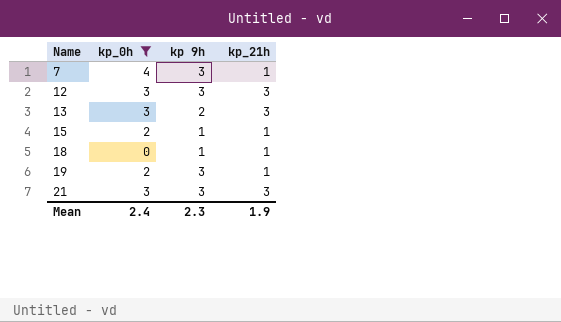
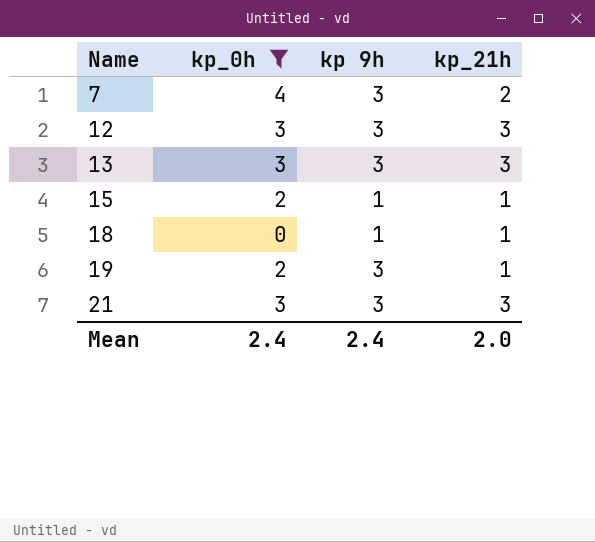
7 | kp_21h: 1 -> 2
13 | kp 9h: 2 -> 3
Mean | kp 9h: 2.3 -> 2.4
Mean | kp_21h: 1.9 -> 2.0

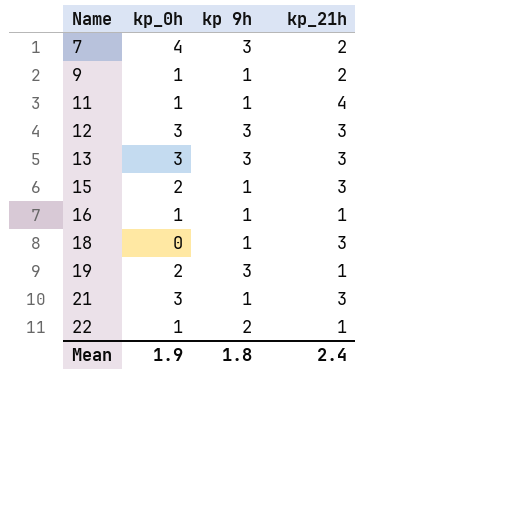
filter: kp_0h != 1 -> none
15 | kp_21h: 1 -> 3
18 | kp_21h: 1 -> 3
21 | kp 9h: 3 -> 1
Mean | kp_0h: 2.4 -> 1.9
Mean | kp 9h: 2.4 -> 1.8
Mean | kp_21h: 2.0 -> 2.4

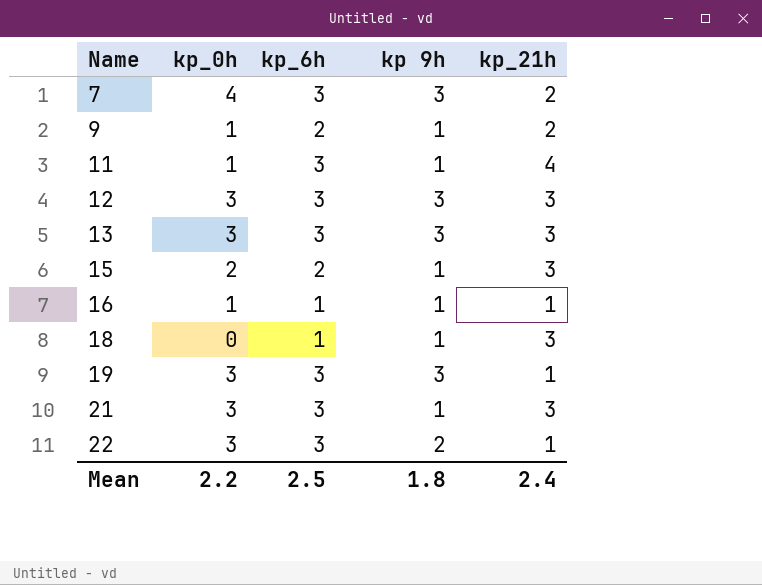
column kp_6h | position: none -> 3
19 | kp_0h: 2 -> 3
22 | kp_0h: 1 -> 3
Mean | kp_0h: 1.9 -> 2.2

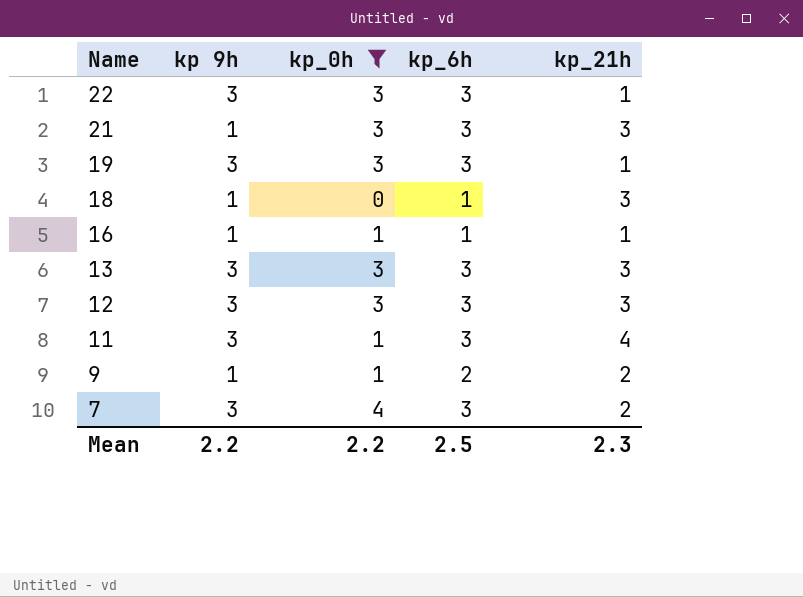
filter: none -> kp_0h != 2
row order: Name ascending -> Name descending
column kp 9h | position: 4 -> 2
22 | kp 9h: 2 -> 3
11 | kp 9h: 1 -> 3
Mean | kp 9h: 1.8 -> 2.2
Mean | kp_21h: 2.4 -> 2.3

